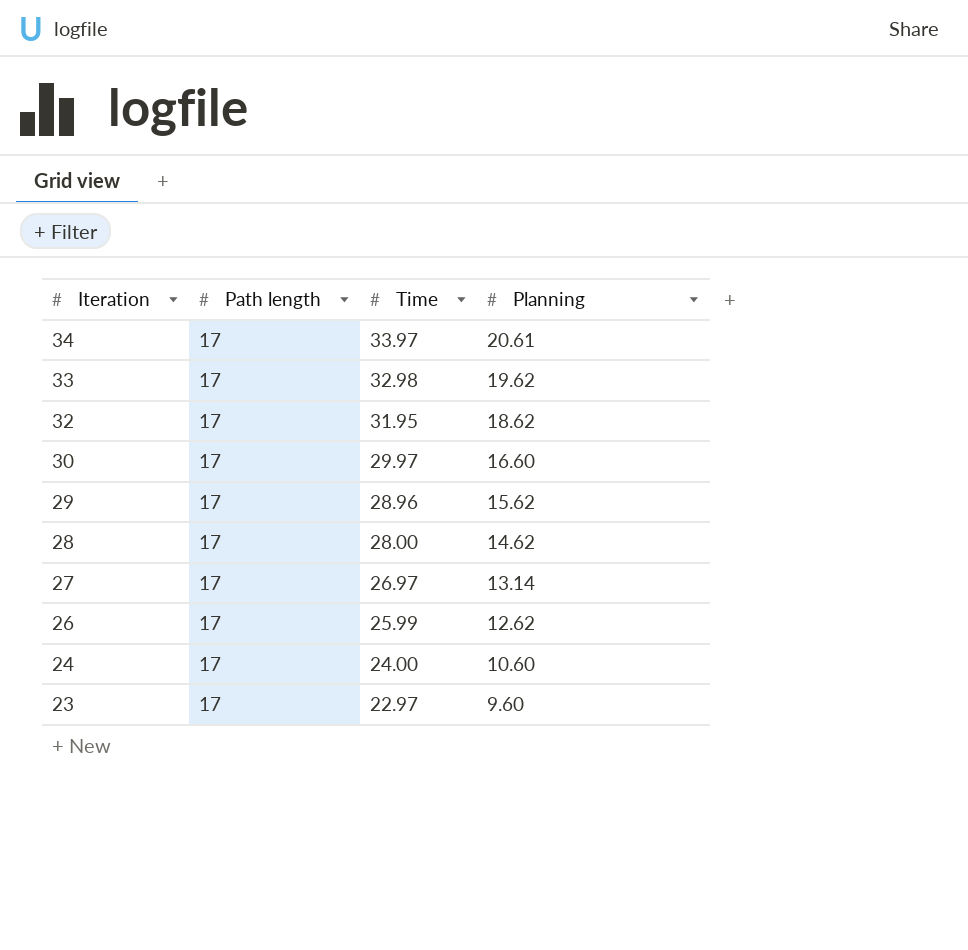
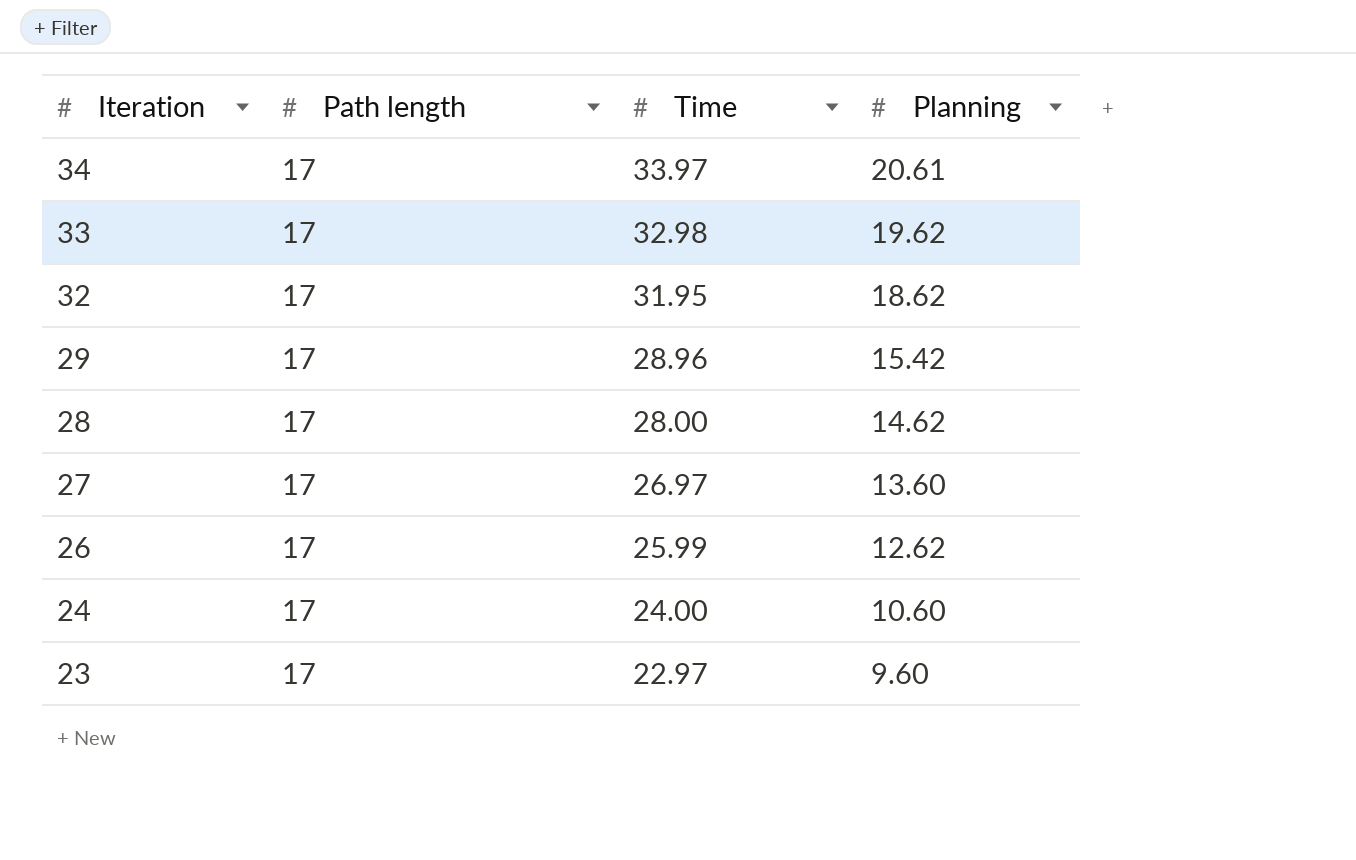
row 30: 17 | 29.97 | 16.60 -> none
29 | Planning: 15.62 -> 15.42
27 | Planning: 13.14 -> 13.60

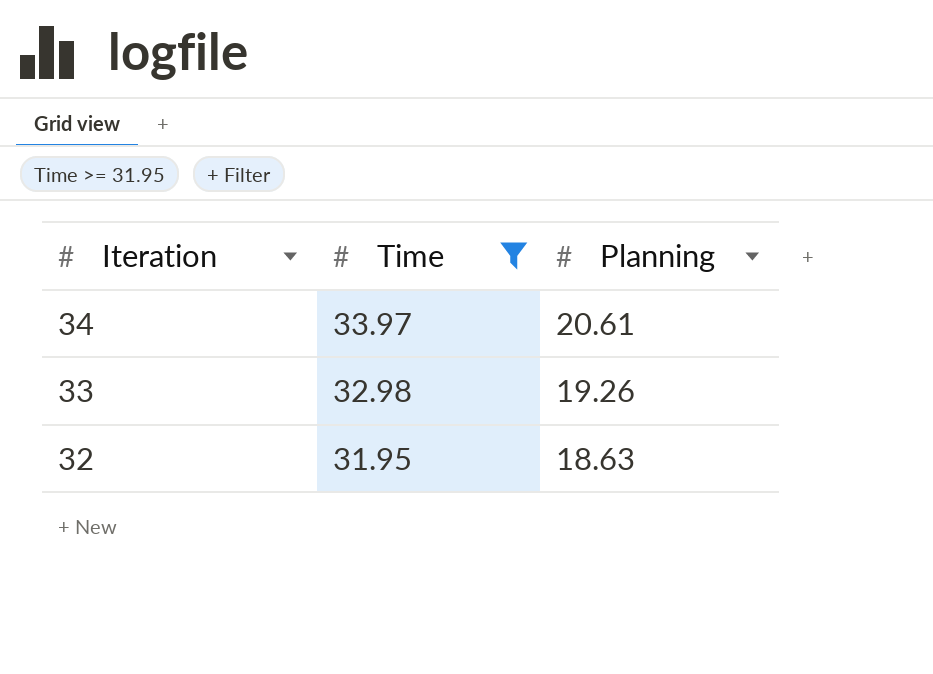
filter: none -> Time >= 31.95
column Path length | position: 2 -> none
33 | Planning: 19.62 -> 19.26
32 | Planning: 18.62 -> 18.63

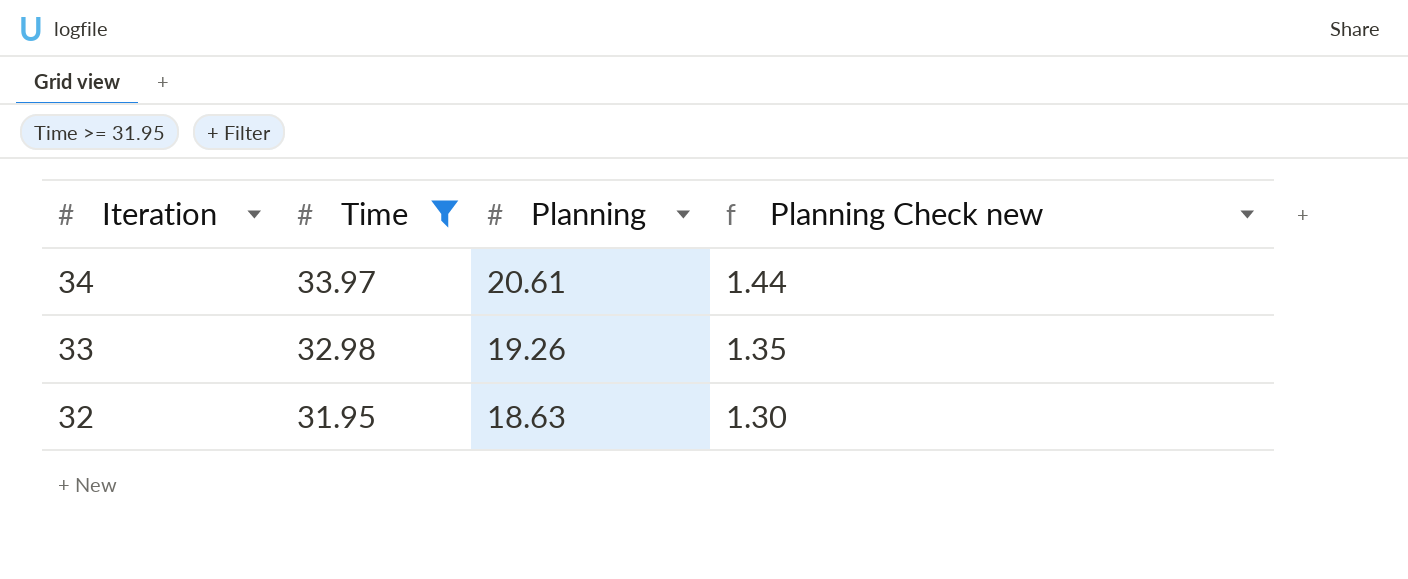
column Planning Check new | formula: none -> [Planning] * 0.07

